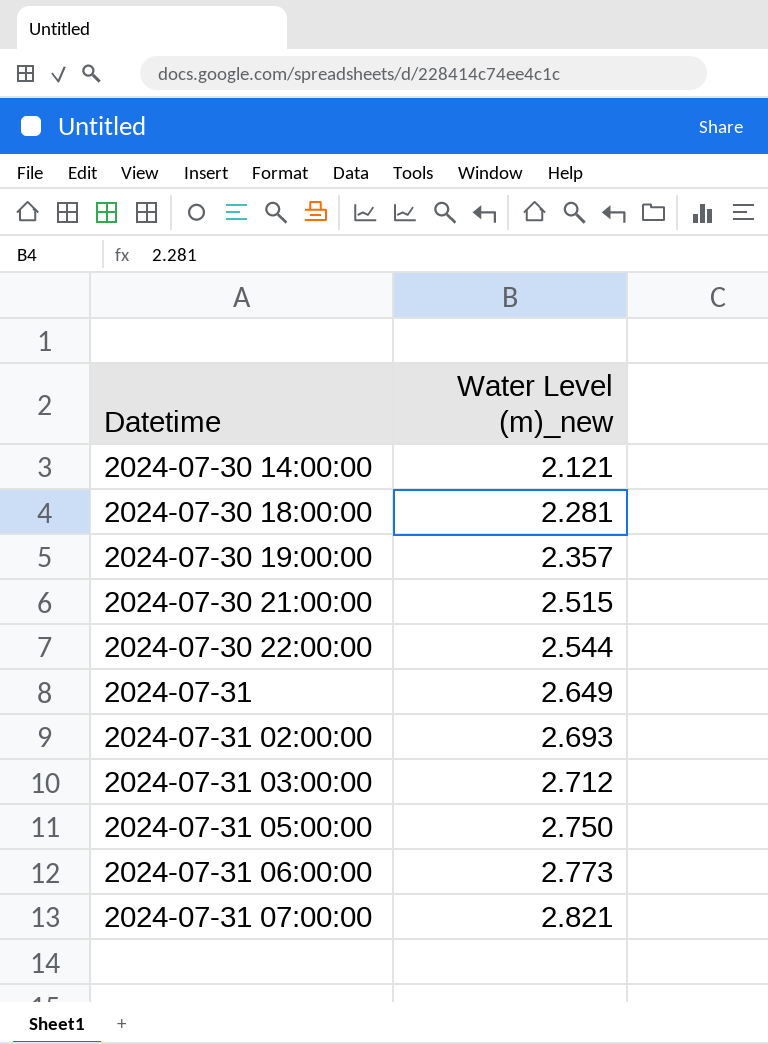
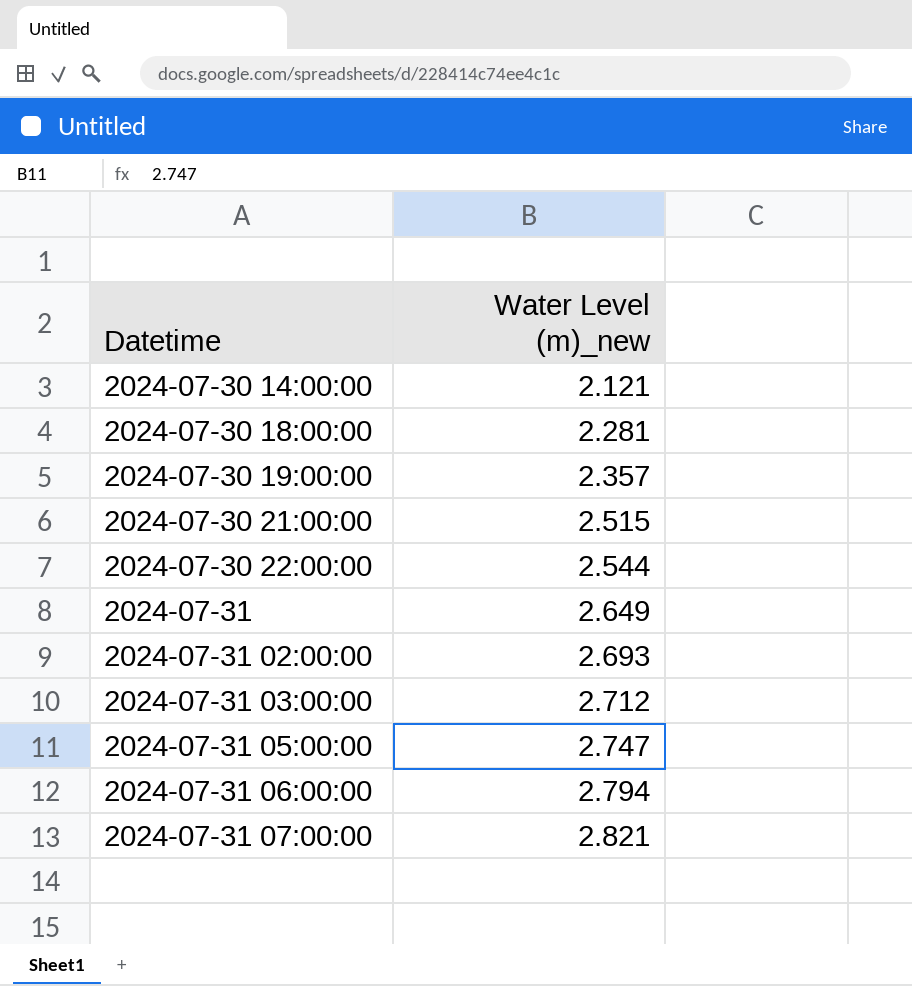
2024-07-31 05:00:00 | Water Level (m)_new: 2.750 -> 2.747
2024-07-31 06:00:00 | Water Level (m)_new: 2.773 -> 2.794

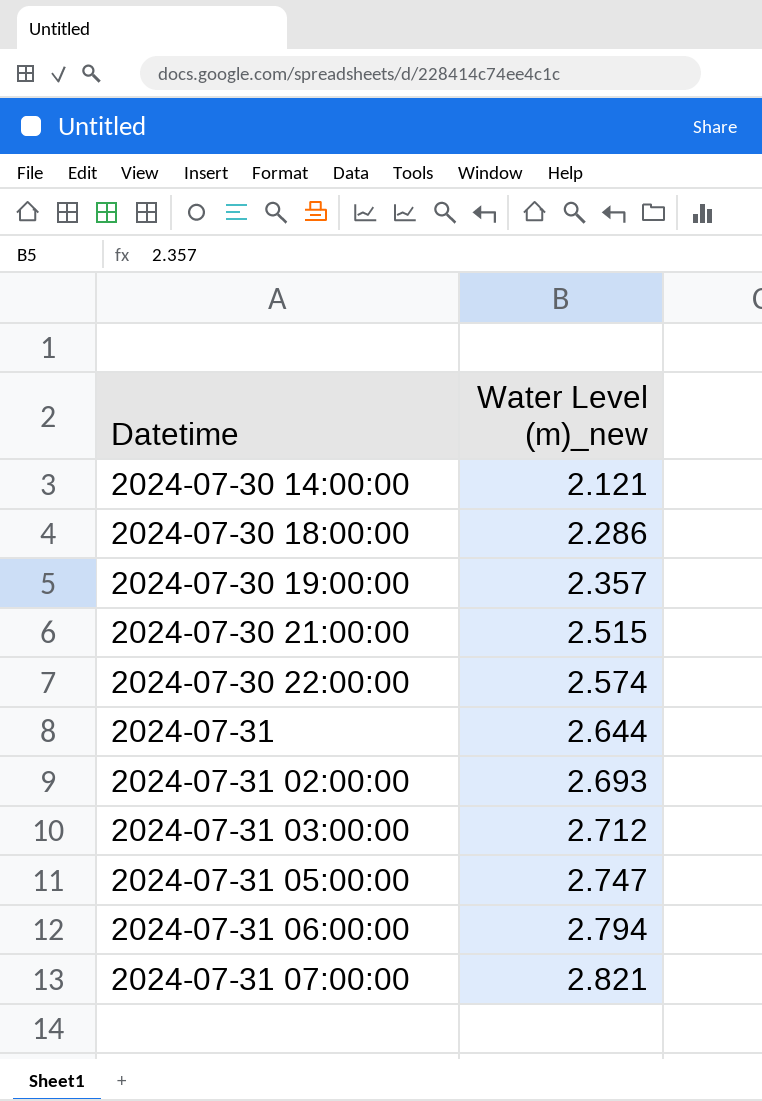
2024-07-30 18:00:00 | Water Level (m)_new: 2.281 -> 2.286
2024-07-30 22:00:00 | Water Level (m)_new: 2.544 -> 2.574
2024-07-31 | Water Level (m)_new: 2.649 -> 2.644

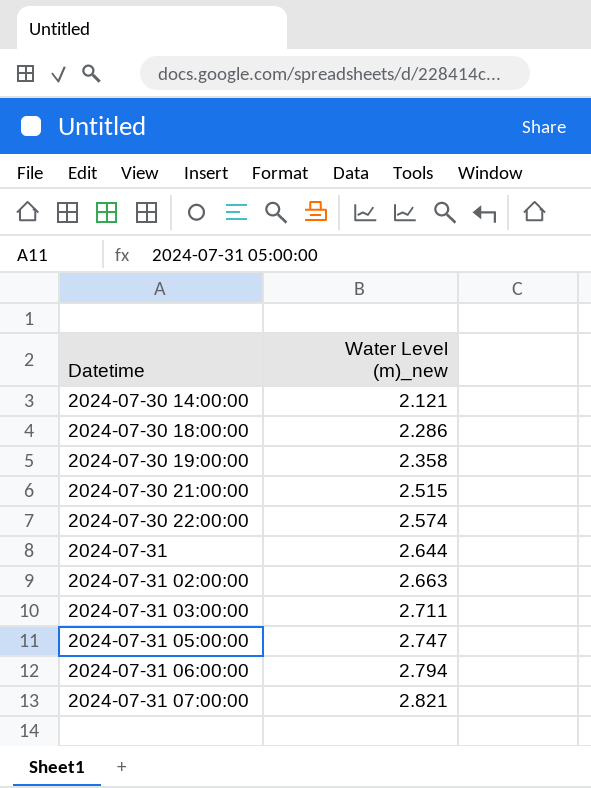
2024-07-30 19:00:00 | Water Level (m)_new: 2.357 -> 2.358
2024-07-31 02:00:00 | Water Level (m)_new: 2.693 -> 2.663
2024-07-31 03:00:00 | Water Level (m)_new: 2.712 -> 2.711

